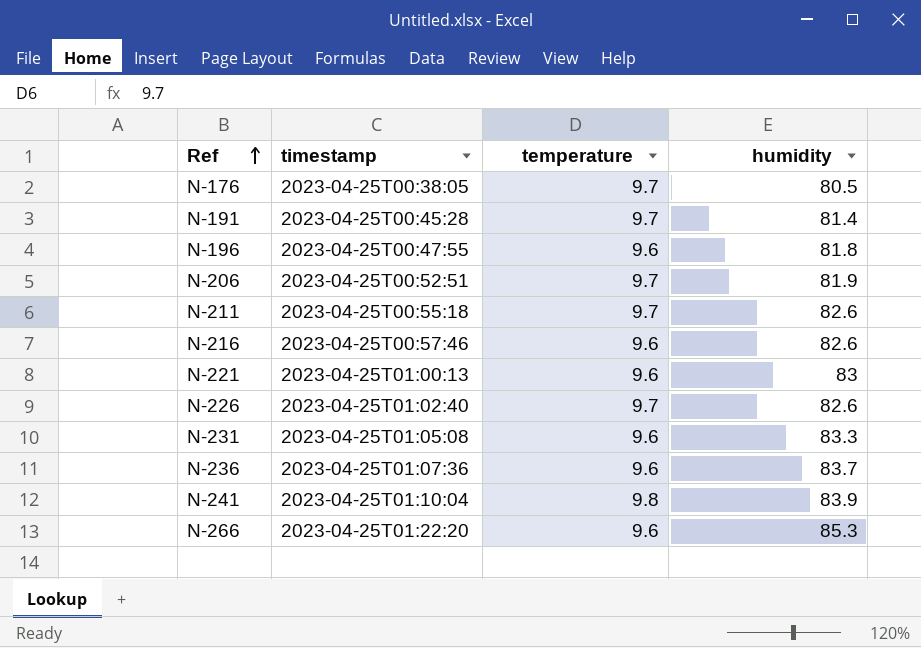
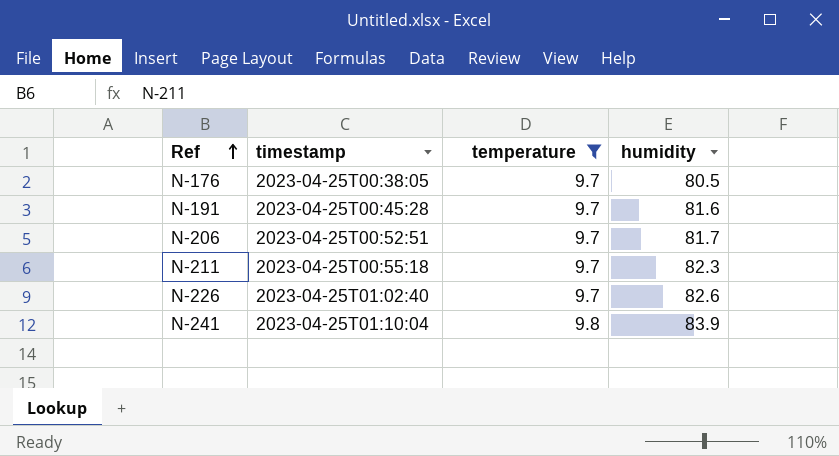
filter: none -> temperature != 9.6
N-191 | humidity: 81.4 -> 81.6
N-206 | humidity: 81.9 -> 81.7
N-211 | humidity: 82.6 -> 82.3

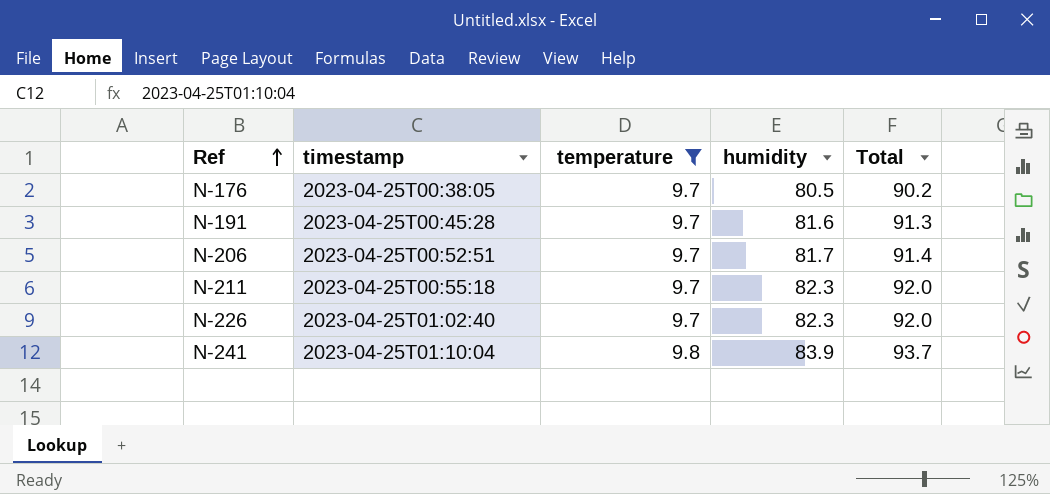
column Total | formula: none -> [temperature] + [humidity]
N-226 | humidity: 82.6 -> 82.3

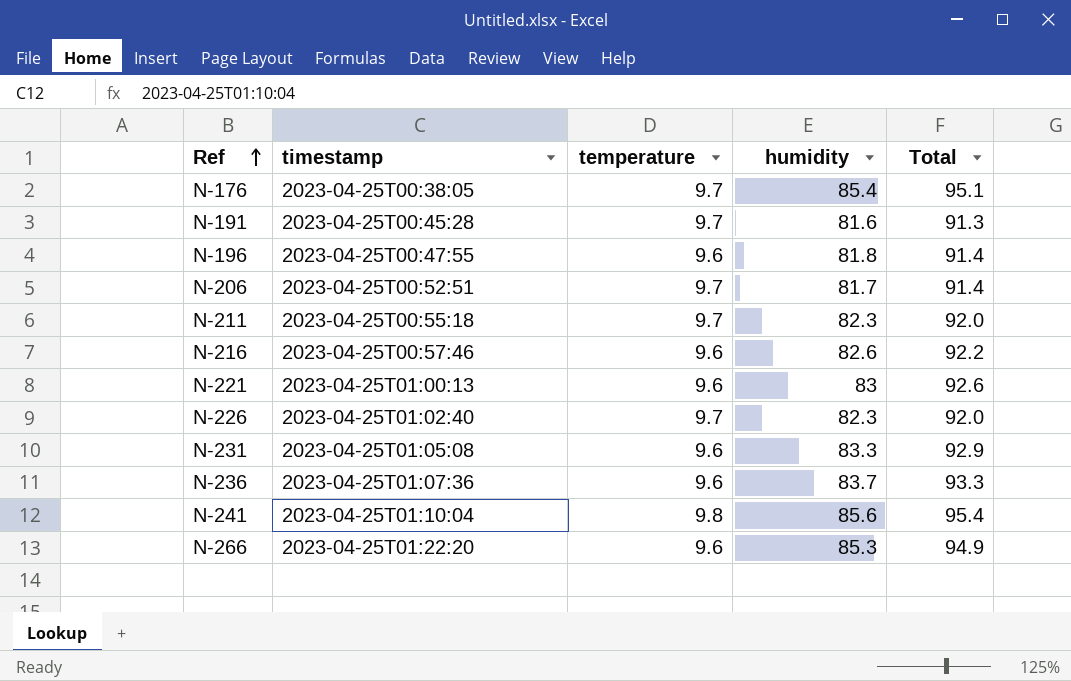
filter: temperature != 9.6 -> none
N-176 | humidity: 80.5 -> 85.4
N-176 | Total: 90.2 -> 95.1
N-241 | humidity: 83.9 -> 85.6
N-241 | Total: 93.7 -> 95.4

